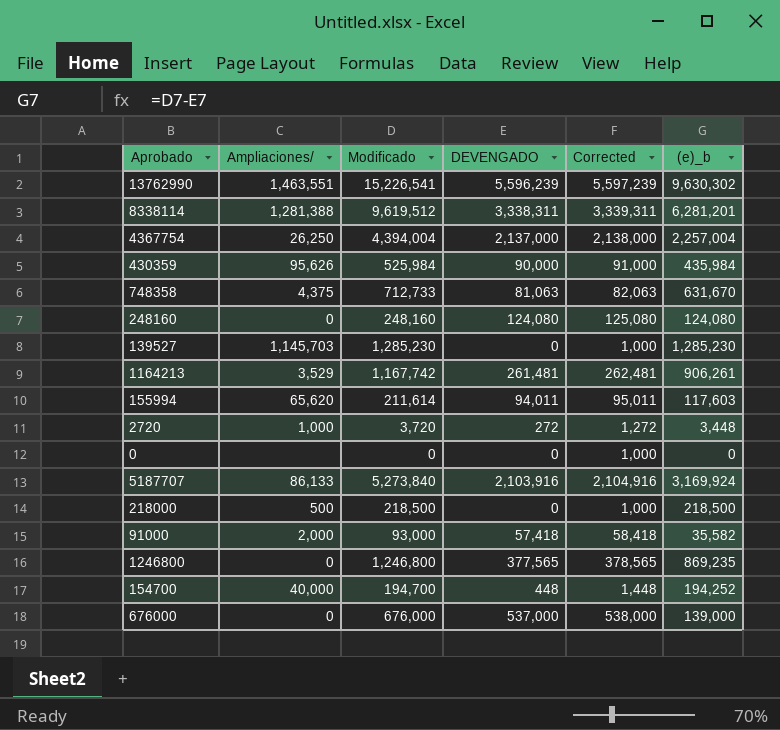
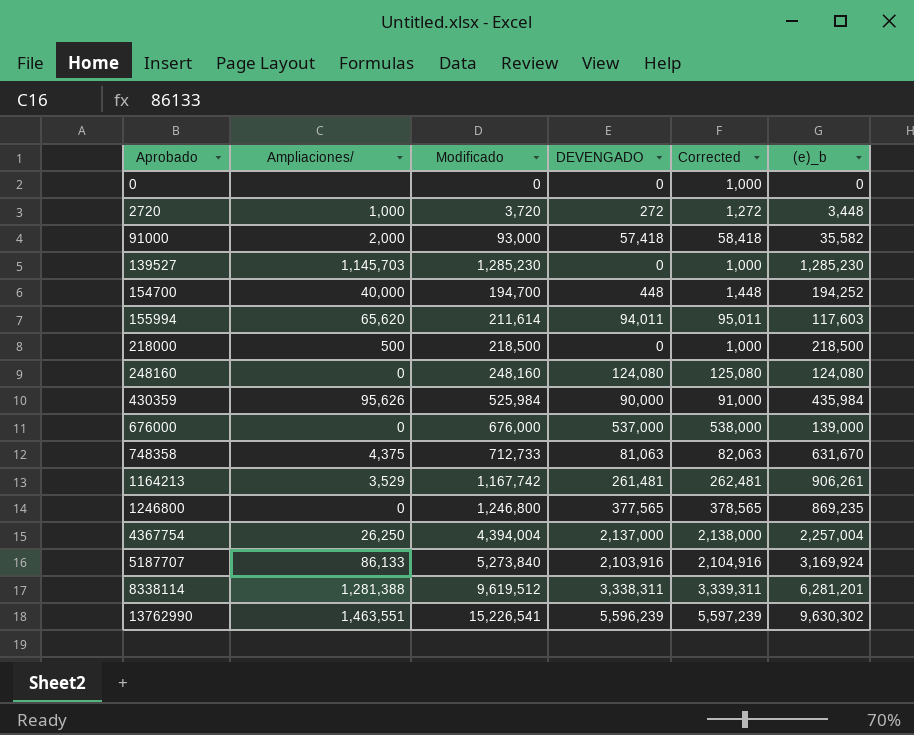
row order: none -> Aprobado ascending

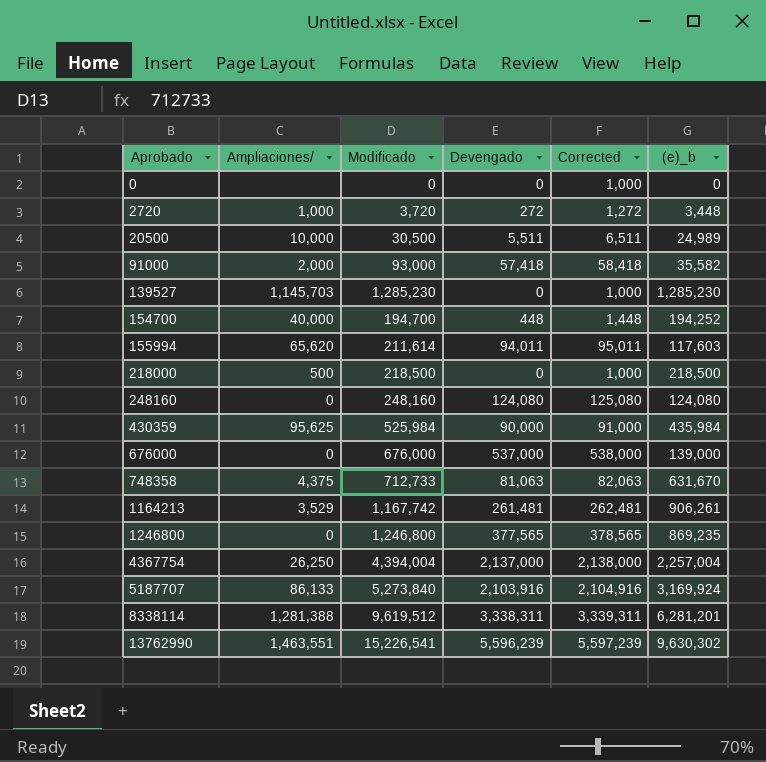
column name: DEVENGADO -> Devengado
row 20500: none -> 10,000 | 30,500 | 5,511 | 6,511 | 24,989
430359 | Ampliaciones/: 95,626 -> 95,625

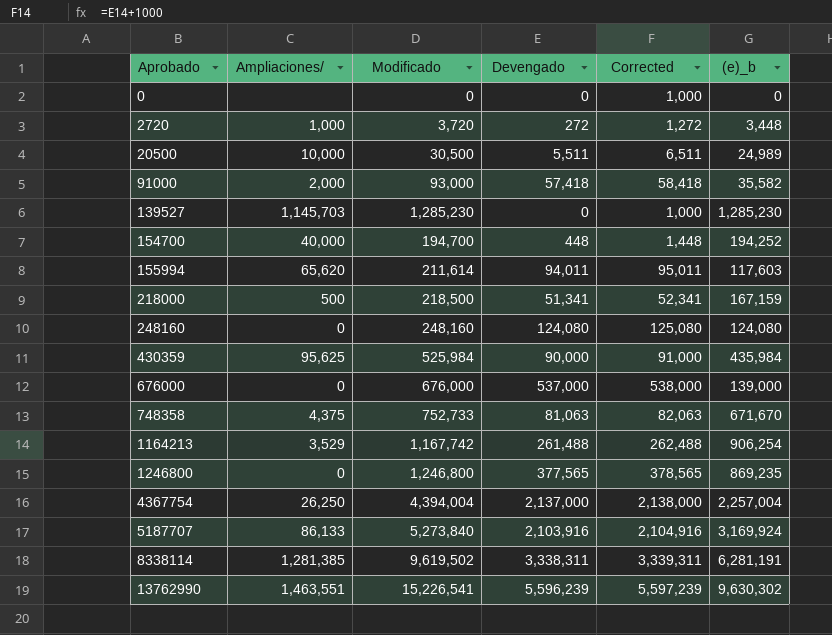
218000 | Devengado: 0 -> 51,341
218000 | Corrected: 1,000 -> 52,341
218000 | (e)_b: 218,500 -> 167,159
748358 | Modificado: 712,733 -> 752,733
748358 | (e)_b: 631,670 -> 671,670
1164213 | Devengado: 261,481 -> 261,488
1164213 | Corrected: 262,481 -> 262,488
1164213 | (e)_b: 906,261 -> 906,254
8338114 | Ampliaciones/: 1,281,388 -> 1,281,385
8338114 | Modificado: 9,619,512 -> 9,619,502
8338114 | (e)_b: 6,281,201 -> 6,281,191

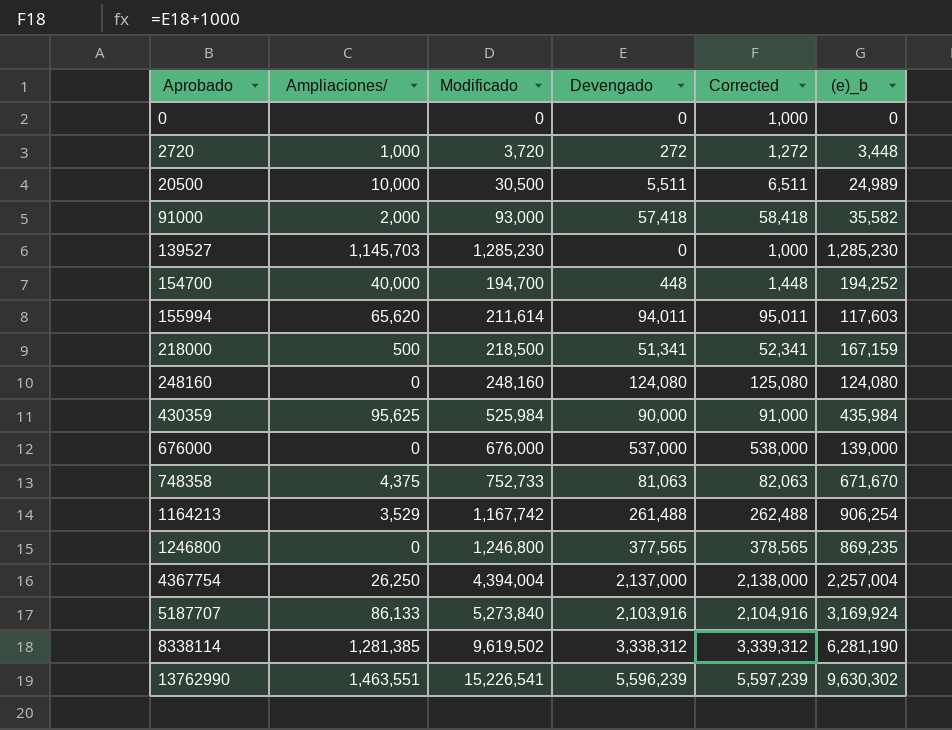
8338114 | Devengado: 3,338,311 -> 3,338,312
8338114 | Corrected: 3,339,311 -> 3,339,312
8338114 | (e)_b: 6,281,191 -> 6,281,190

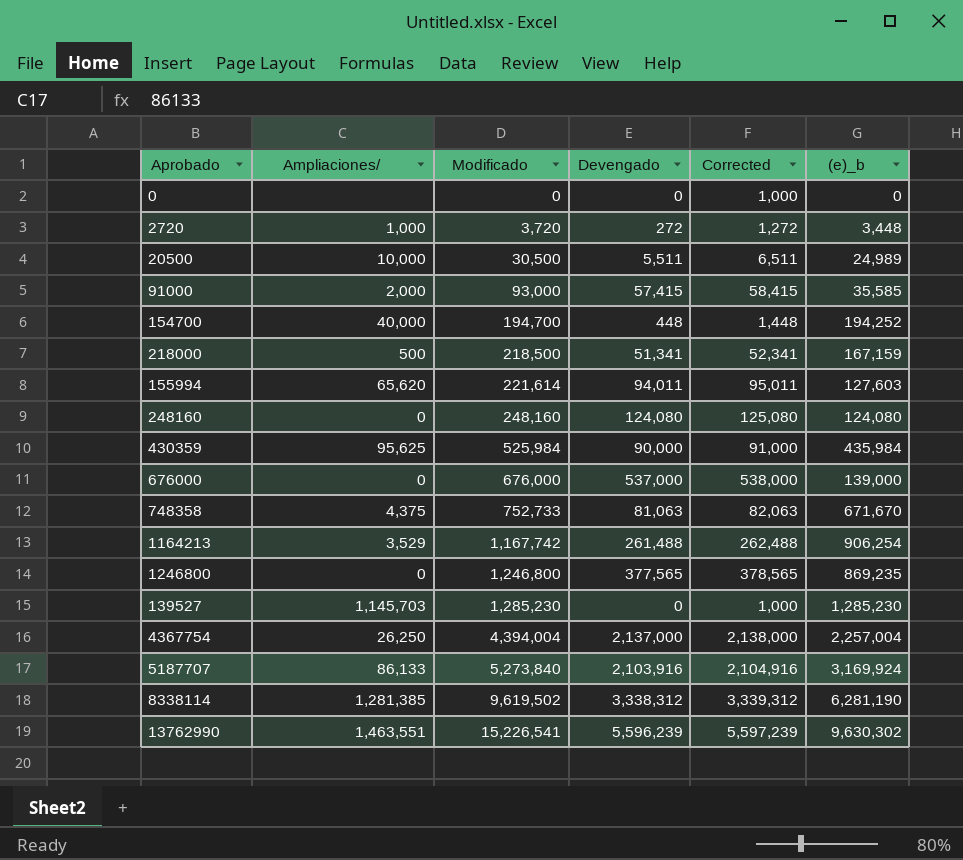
row order: Aprobado ascending -> Modificado ascending
91000 | Devengado: 57,418 -> 57,415
91000 | Corrected: 58,418 -> 58,415
91000 | (e)_b: 35,582 -> 35,585
155994 | Modificado: 211,614 -> 221,614
155994 | (e)_b: 117,603 -> 127,603

